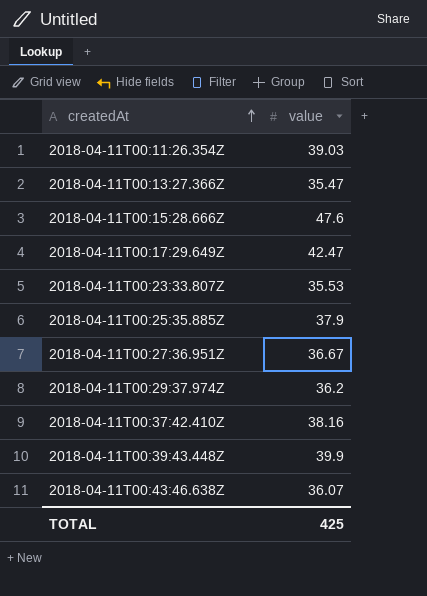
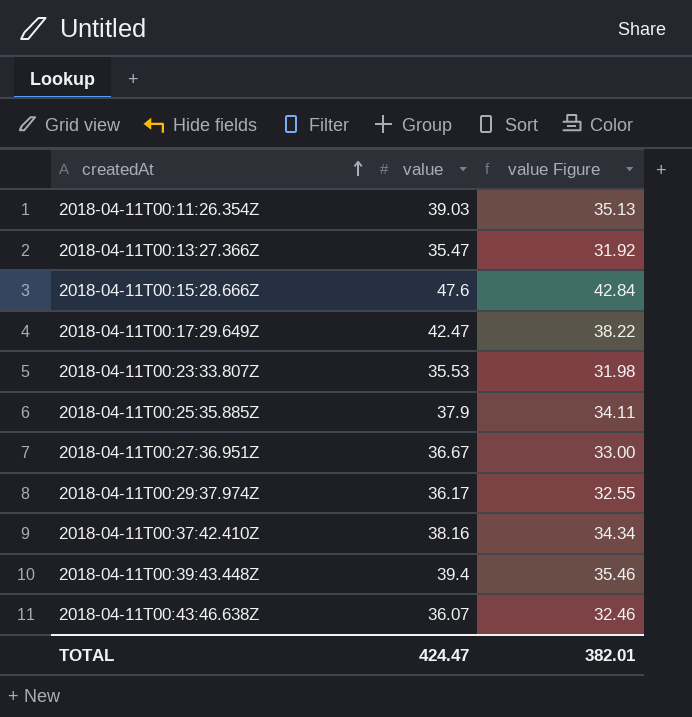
column value Figure | formula: none -> [value] * 0.9
2018-04-11T00:29:37.974Z | value: 36.2 -> 36.17
2018-04-11T00:39:43.448Z | value: 39.9 -> 39.4
TOTAL | value: 425 -> 424.47

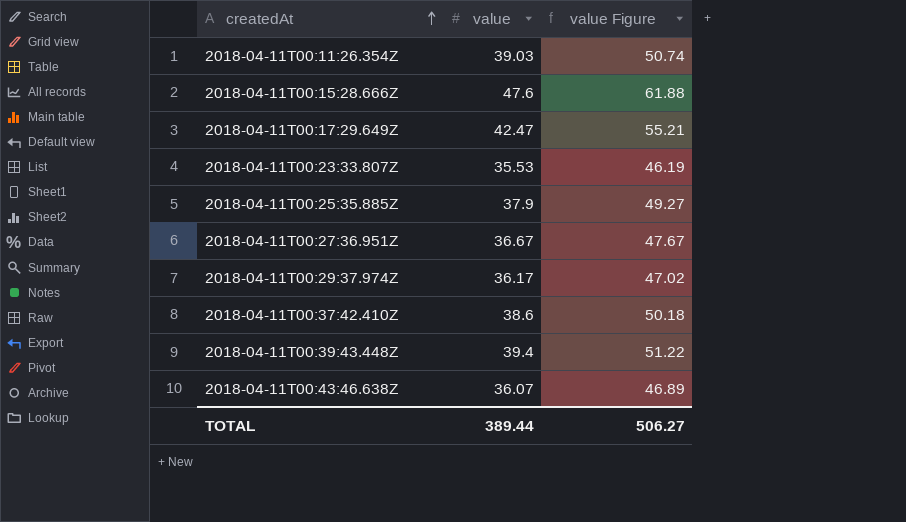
column value Figure | formula: [value] * 0.9 -> [value] * 1.3
row 2018-04-11T00:13:27.366Z: 35.47 | 31.92 -> none
2018-04-11T00:37:42.410Z | value: 38.16 -> 38.6
TOTAL | value: 424.47 -> 389.44
TOTAL | value Figure: 382.01 -> 506.27

